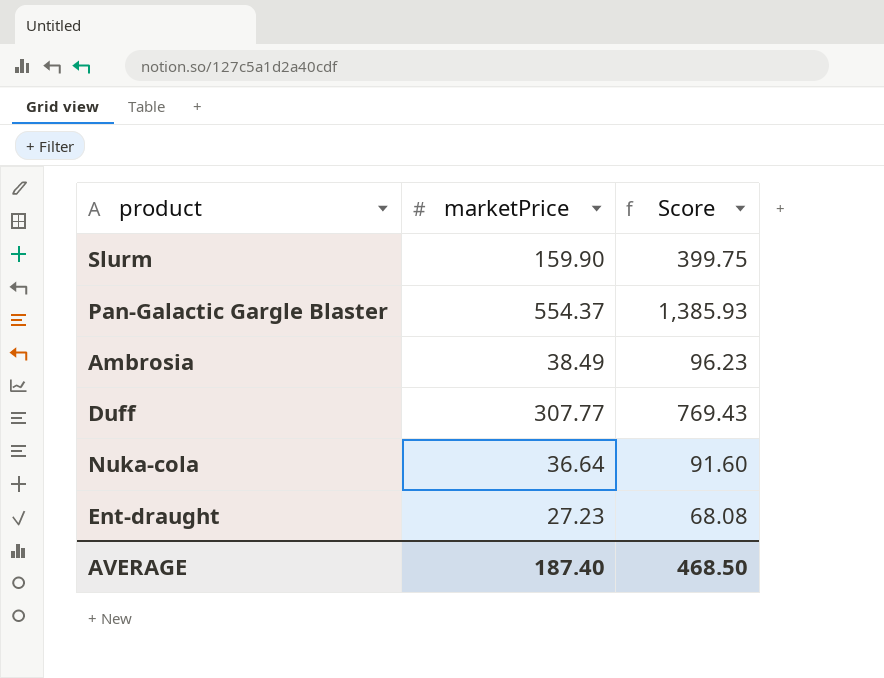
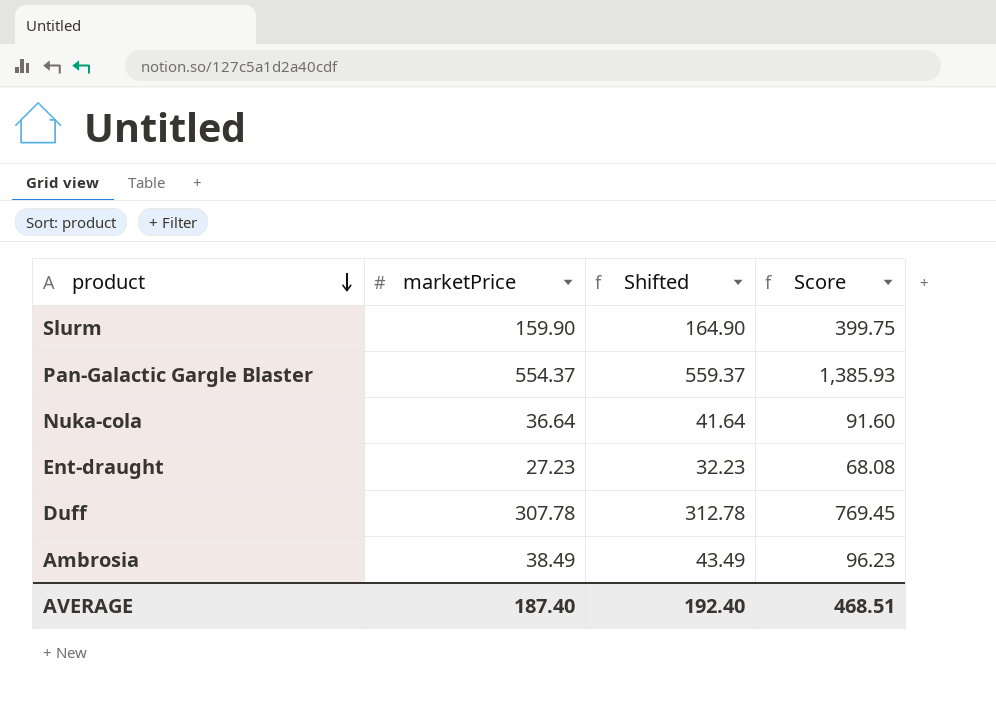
row order: none -> product descending
column Shifted | formula: none -> [marketPrice] + 5
Duff | marketPrice: 307.77 -> 307.78
Duff | Score: 769.43 -> 769.45
AVERAGE | Score: 468.50 -> 468.51

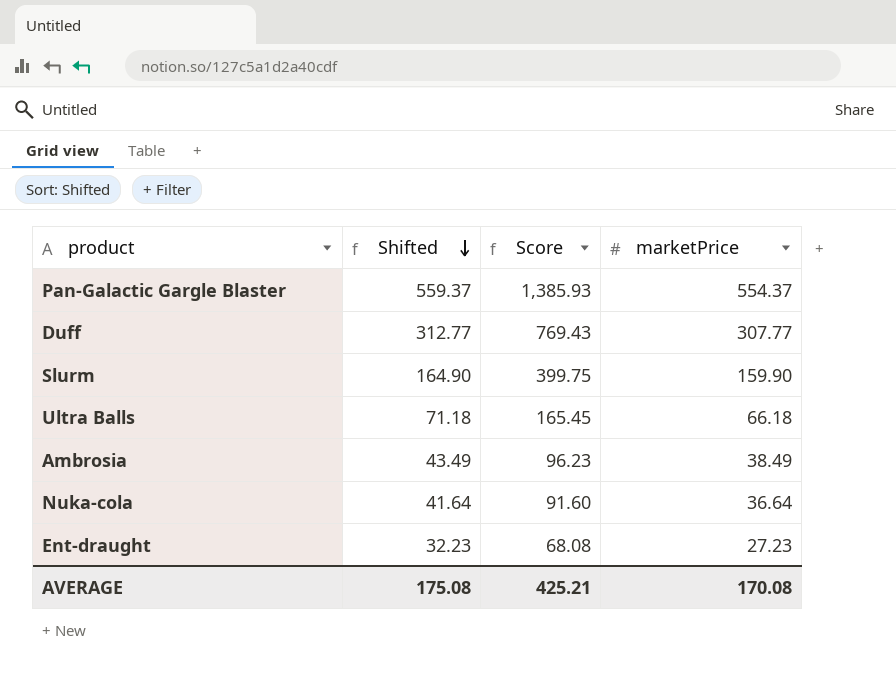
row order: product descending -> Shifted descending
column marketPrice | position: 2 -> 4
Duff | Shifted: 312.78 -> 312.77
Duff | Score: 769.45 -> 769.43
Duff | marketPrice: 307.78 -> 307.77
row Ultra Balls: none -> 71.18 | 165.45 | 66.18
AVERAGE | Shifted: 192.40 -> 175.08
AVERAGE | Score: 468.51 -> 425.21
AVERAGE | marketPrice: 187.40 -> 170.08

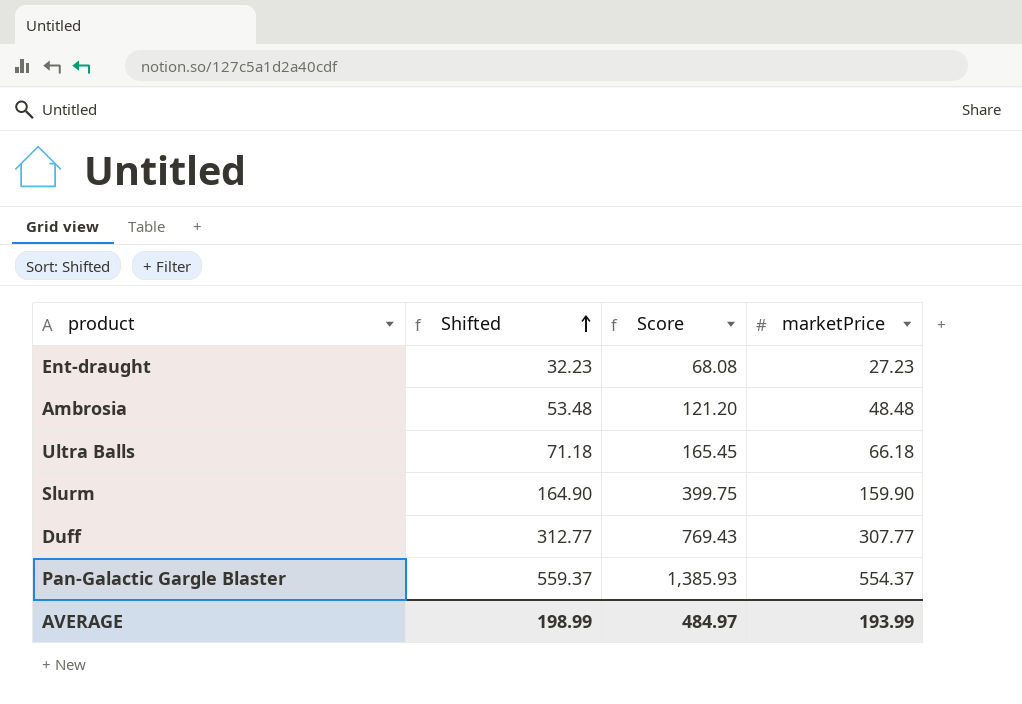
row order: Shifted descending -> Shifted ascending
row Nuka-cola: 41.64 | 91.60 | 36.64 -> none
Ambrosia | Shifted: 43.49 -> 53.48
Ambrosia | Score: 96.23 -> 121.20
Ambrosia | marketPrice: 38.49 -> 48.48
AVERAGE | Shifted: 175.08 -> 198.99
AVERAGE | Score: 425.21 -> 484.97
AVERAGE | marketPrice: 170.08 -> 193.99

